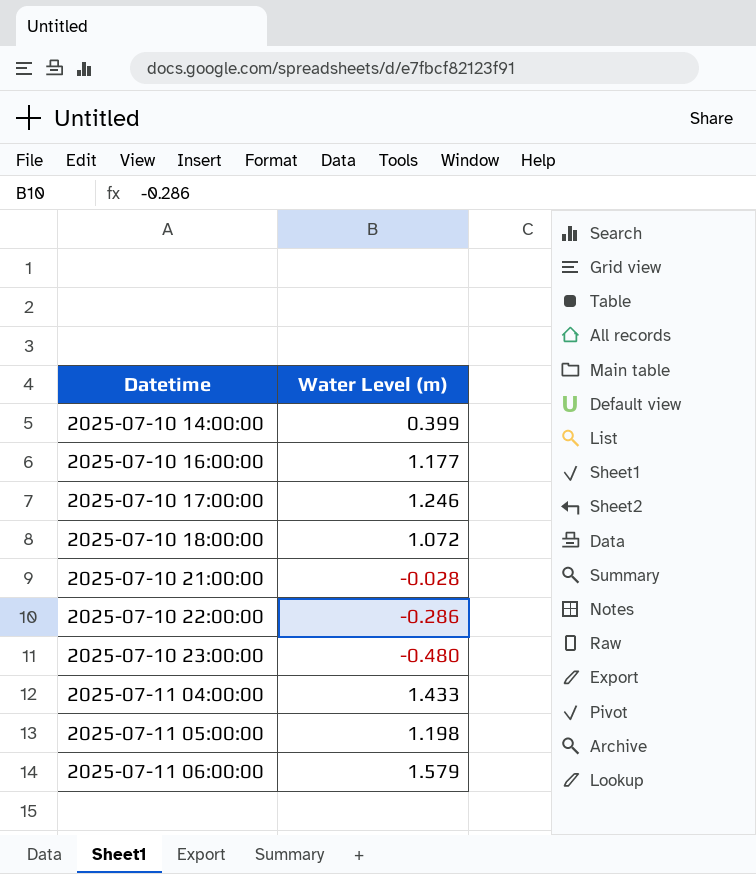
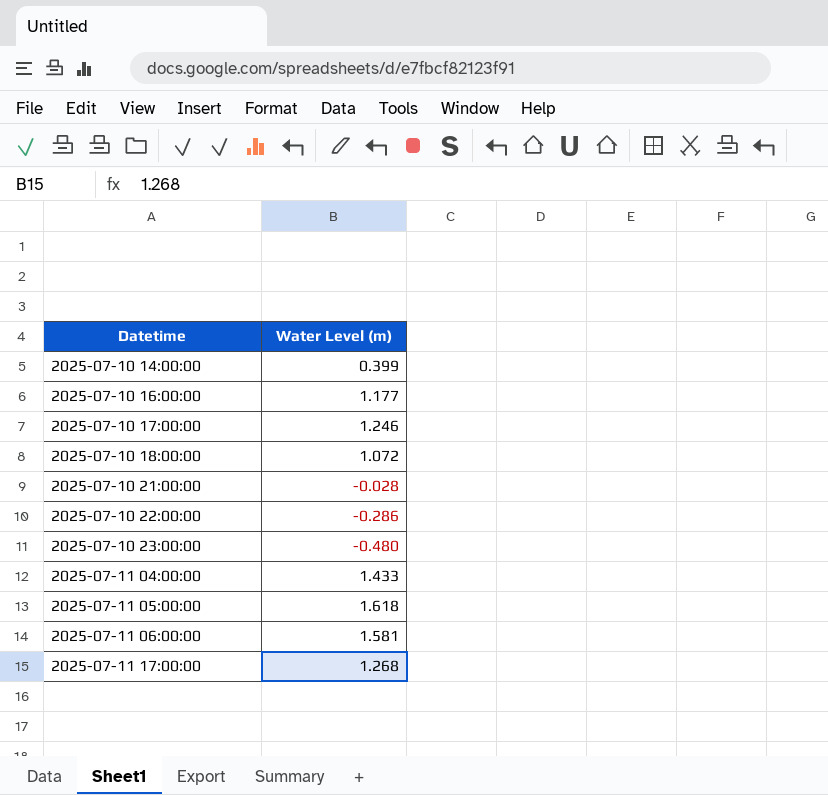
2025-07-11 05:00:00 | Water Level (m): 1.198 -> 1.618
2025-07-11 06:00:00 | Water Level (m): 1.579 -> 1.581
row 2025-07-11 17:00:00: none -> 1.268

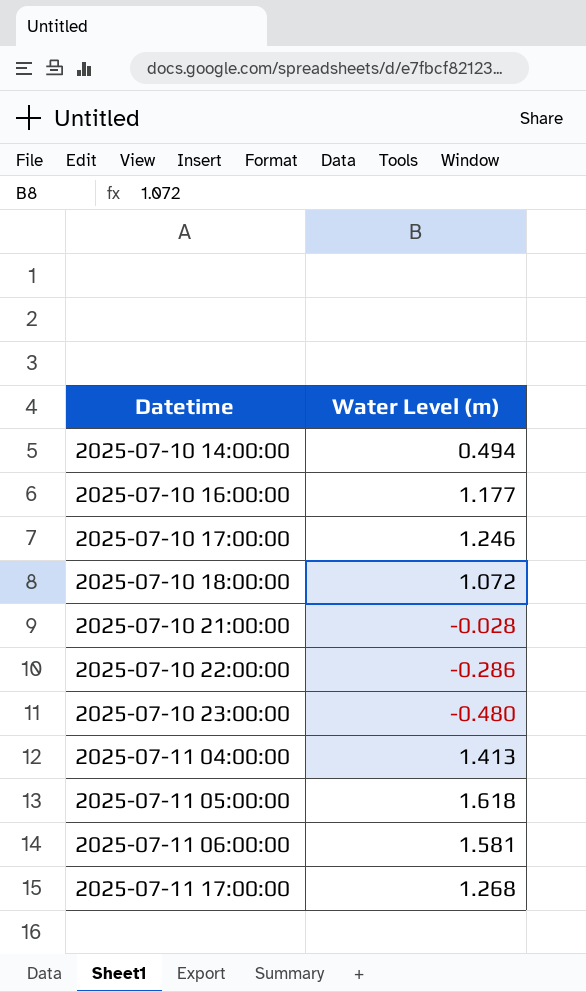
2025-07-10 14:00:00 | Water Level (m): 0.399 -> 0.494
2025-07-11 04:00:00 | Water Level (m): 1.433 -> 1.413

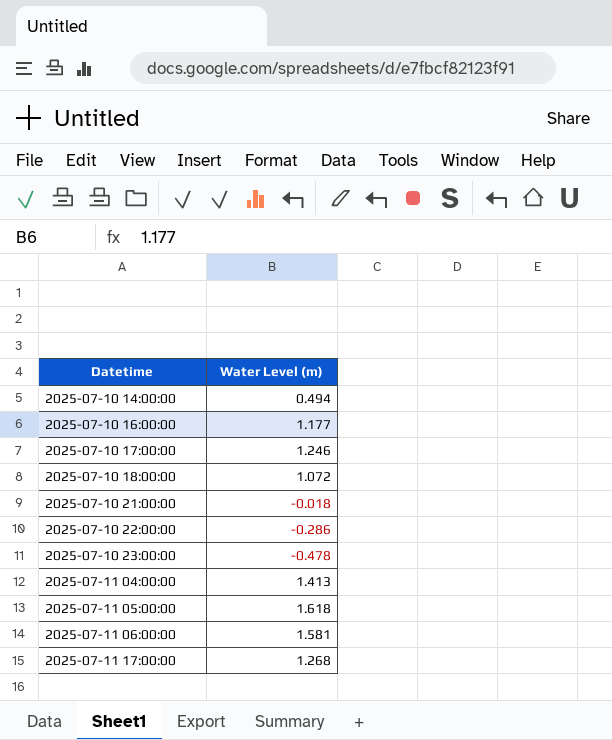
2025-07-10 21:00:00 | Water Level (m): -0.028 -> -0.018
2025-07-10 23:00:00 | Water Level (m): -0.480 -> -0.478

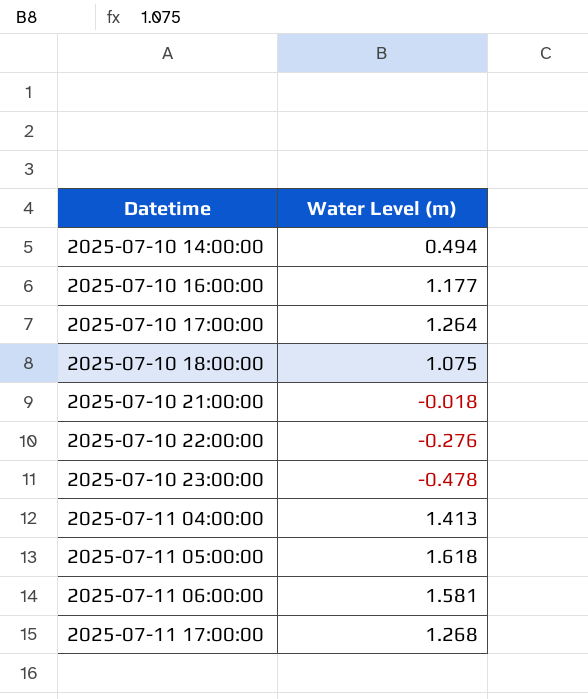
2025-07-10 17:00:00 | Water Level (m): 1.246 -> 1.264
2025-07-10 18:00:00 | Water Level (m): 1.072 -> 1.075
2025-07-10 22:00:00 | Water Level (m): -0.286 -> -0.276

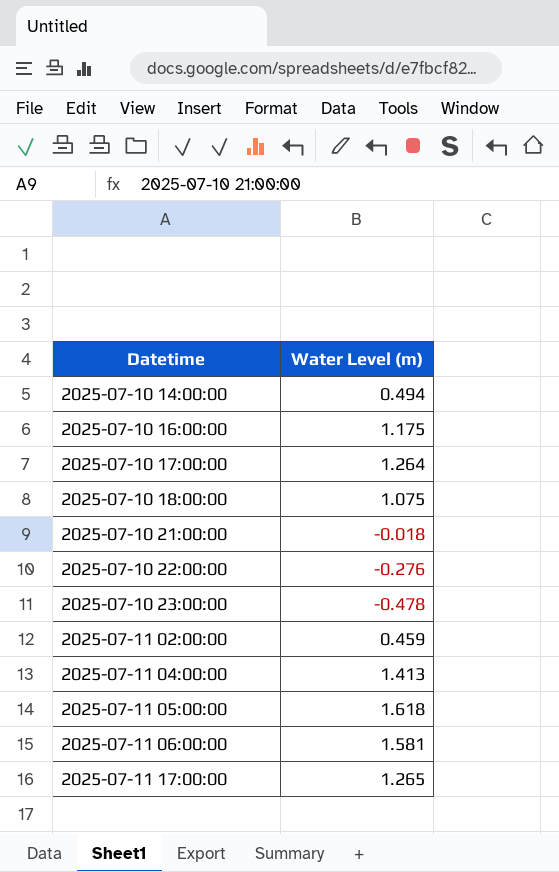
2025-07-10 16:00:00 | Water Level (m): 1.177 -> 1.175
row 2025-07-11 02:00:00: none -> 0.459
2025-07-11 17:00:00 | Water Level (m): 1.268 -> 1.265

